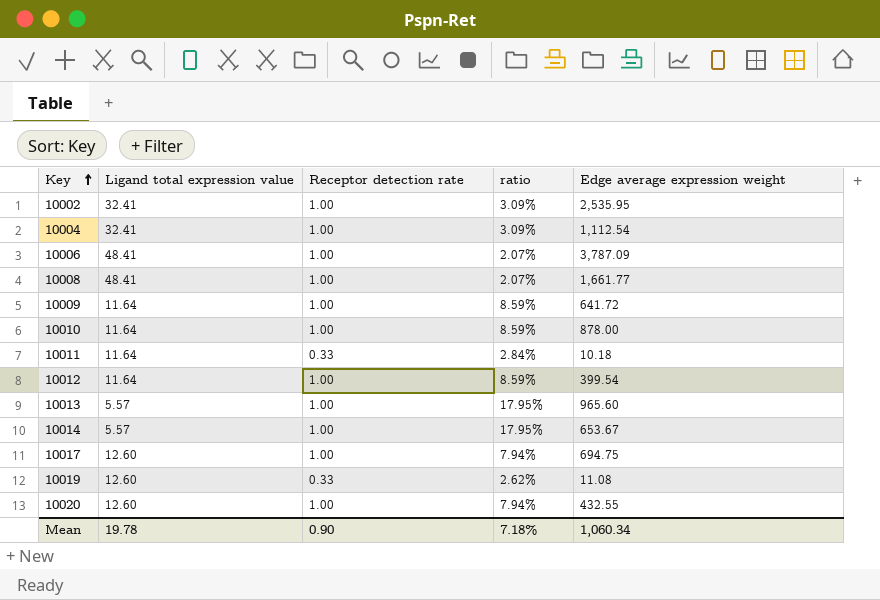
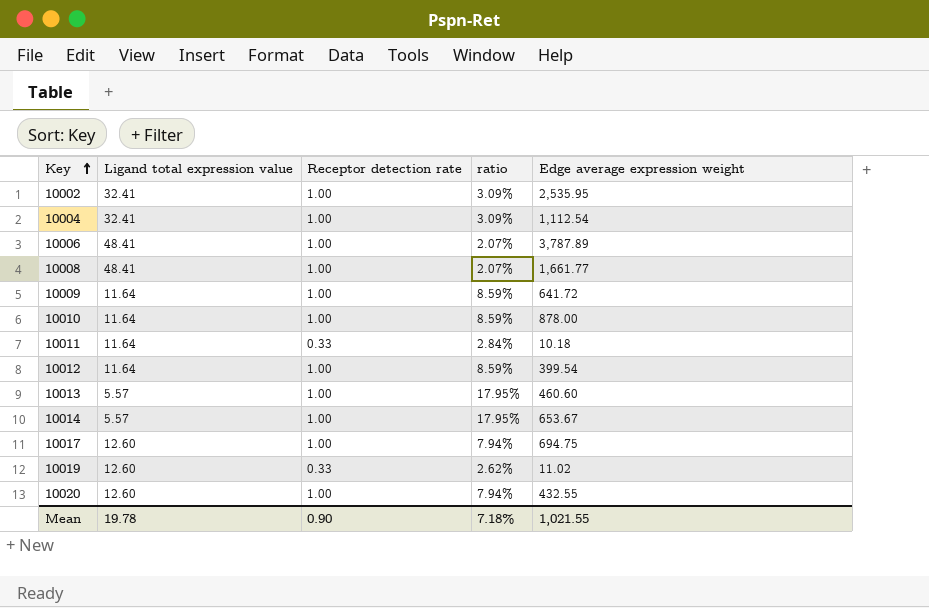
10006 | Edge average expression weight: 3,787.09 -> 3,787.89
10013 | Edge average expression weight: 965.60 -> 460.60
10019 | Edge average expression weight: 11.08 -> 11.02
Mean | Edge average expression weight: 1,060.34 -> 1,021.55

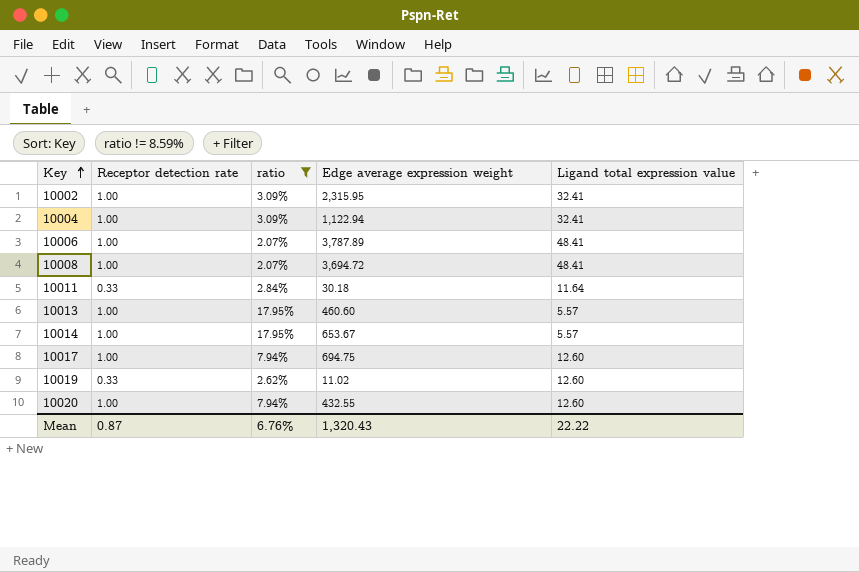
filter: none -> ratio != 8.59%
column Ligand total expression value | position: 2 -> 5
10002 | Edge average expression weight: 2,535.95 -> 2,315.95
10004 | Edge average expression weight: 1,112.54 -> 1,122.94
10008 | Edge average expression weight: 1,661.77 -> 3,694.72
10011 | Edge average expression weight: 10.18 -> 30.18
Mean | Receptor detection rate: 0.90 -> 0.87
Mean | ratio: 7.18% -> 6.76%
Mean | Edge average expression weight: 1,021.55 -> 1,320.43
Mean | Ligand total expression value: 19.78 -> 22.22

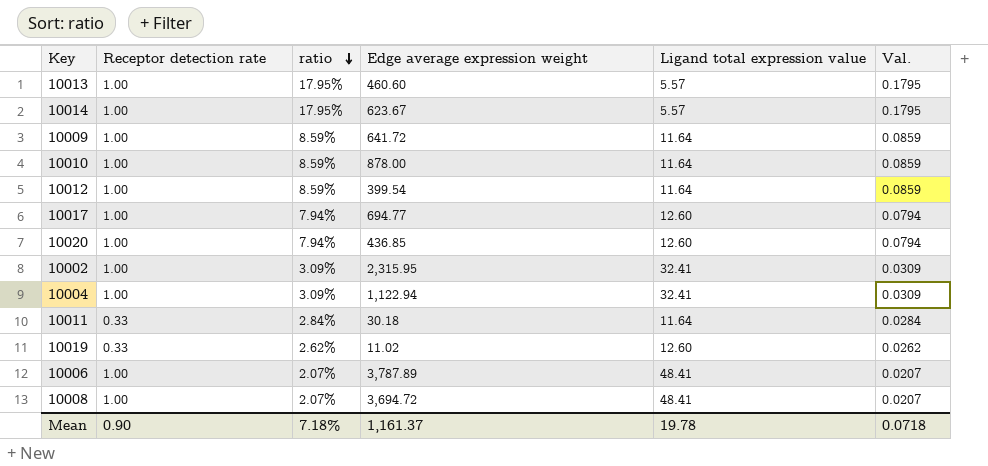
filter: ratio != 8.59% -> none
row order: Key ascending -> ratio descending
column Val. | formula: none -> [Receptor detection rate] / [Ligand total expression value]
10014 | Edge average expression weight: 653.67 -> 623.67
10017 | Edge average expression weight: 694.75 -> 694.77
10020 | Edge average expression weight: 432.55 -> 436.85
Mean | Receptor detection rate: 0.87 -> 0.90
Mean | ratio: 6.76% -> 7.18%
Mean | Edge average expression weight: 1,320.43 -> 1,161.37
Mean | Ligand total expression value: 22.22 -> 19.78

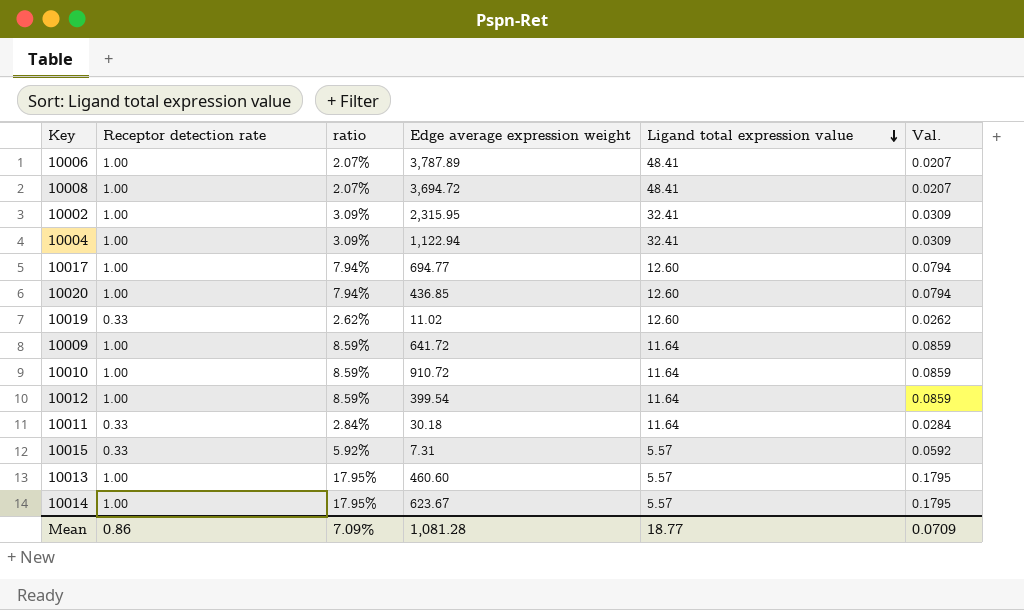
row order: ratio descending -> Ligand total expression value descending
10010 | Edge average expression weight: 878.00 -> 910.72
row 10015: none -> 0.33 | 5.92% | 7.31 | 5.57 | 0.0592
Mean | Receptor detection rate: 0.90 -> 0.86
Mean | ratio: 7.18% -> 7.09%
Mean | Edge average expression weight: 1,161.37 -> 1,081.28
Mean | Ligand total expression value: 19.78 -> 18.77
Mean | Val.: 0.0718 -> 0.0709

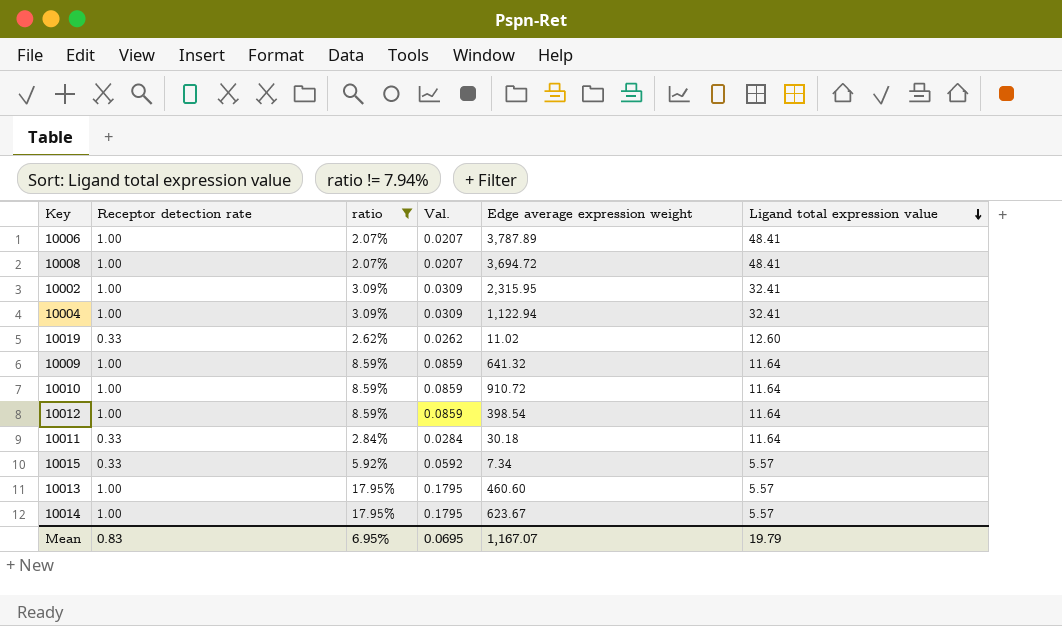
filter: none -> ratio != 7.94%
column Val. | position: 6 -> 4
10009 | Edge average expression weight: 641.72 -> 641.32
10012 | Edge average expression weight: 399.54 -> 398.54
10015 | Edge average expression weight: 7.31 -> 7.34
Mean | Receptor detection rate: 0.86 -> 0.83
Mean | ratio: 7.09% -> 6.95%
Mean | Val.: 0.0709 -> 0.0695
Mean | Edge average expression weight: 1,081.28 -> 1,167.07
Mean | Ligand total expression value: 18.77 -> 19.79

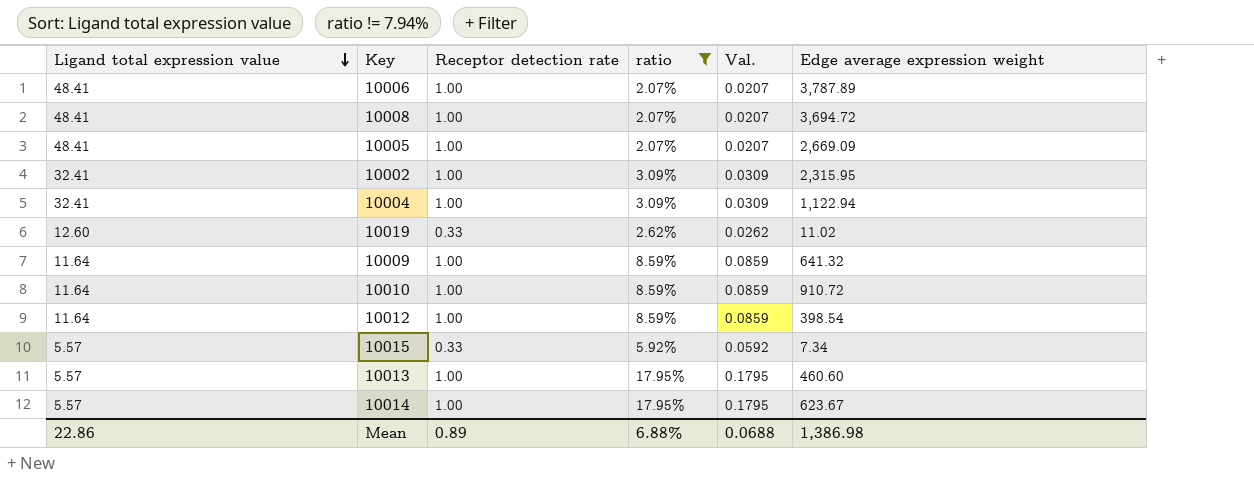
column Ligand total expression value | position: 6 -> 1
row 10011: 0.33 | 2.84% | 0.0284 | 30.18 | 11.64 -> none
row 10005: none -> 48.41 | 1.00 | 2.07% | 0.0207 | 2,669.09
Mean | Ligand total expression value: 19.79 -> 22.86
Mean | Receptor detection rate: 0.83 -> 0.89
Mean | ratio: 6.95% -> 6.88%
Mean | Val.: 0.0695 -> 0.0688
Mean | Edge average expression weight: 1,167.07 -> 1,386.98

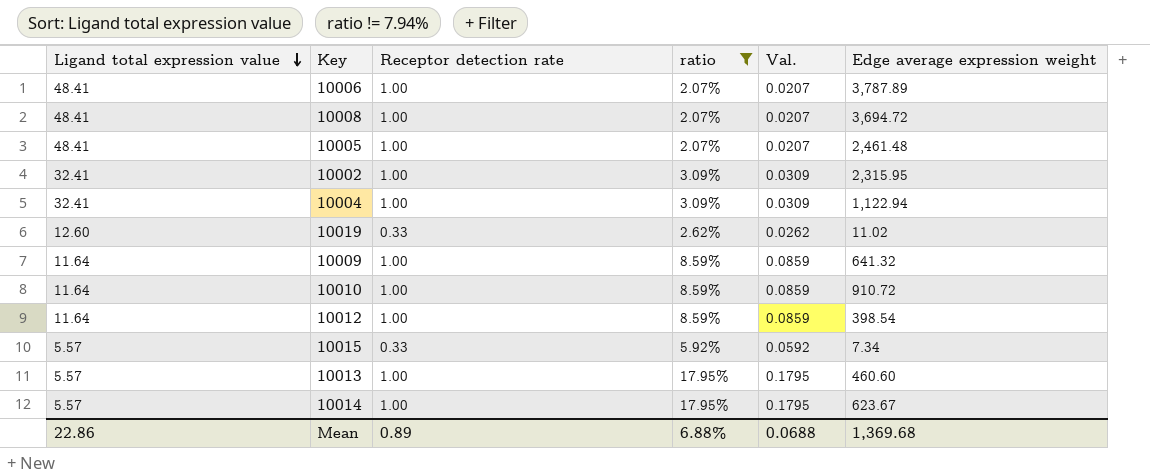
10005 | Edge average expression weight: 2,669.09 -> 2,461.48
Mean | Edge average expression weight: 1,386.98 -> 1,369.68

